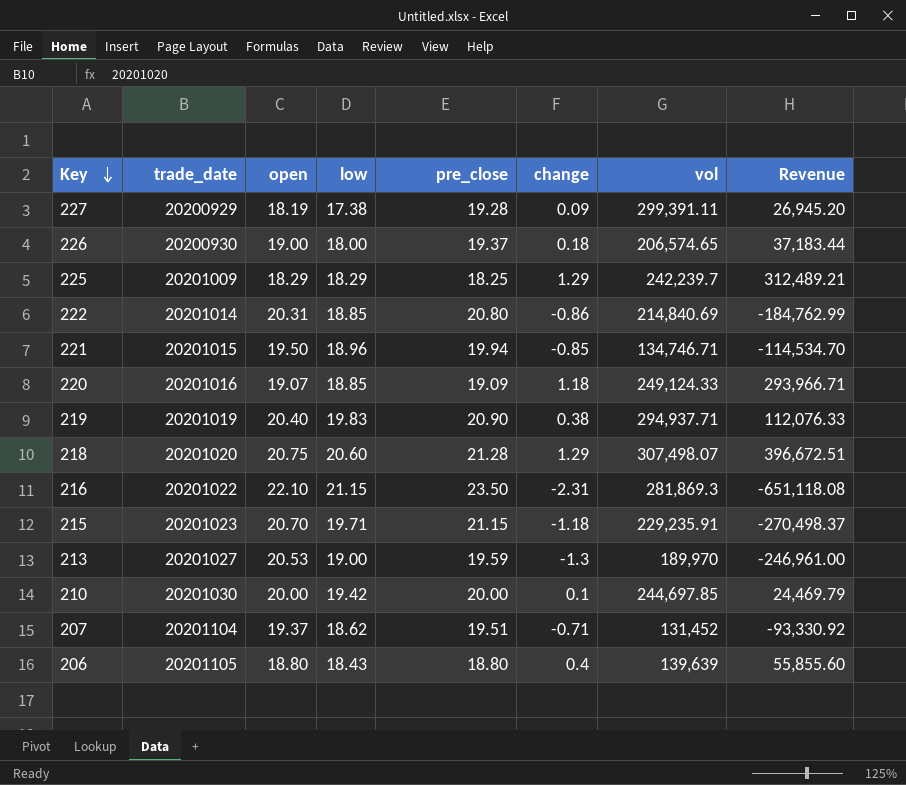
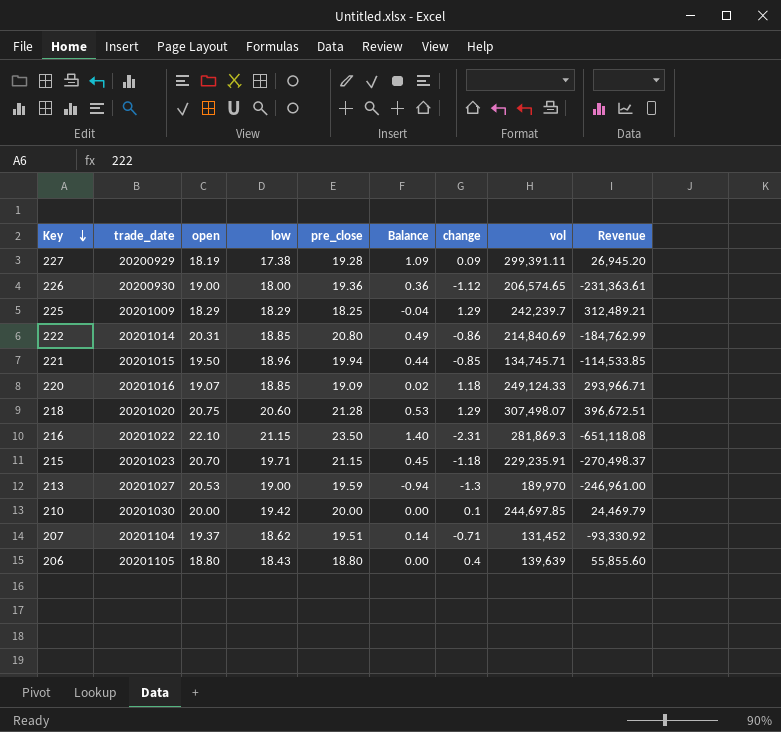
column Balance | formula: none -> [pre_close] - [open]
row 219: 20201019 | 20.40 | 19.83 | 20.90 | 0.38 | 294,937.71 | 112,076.33 -> none
226 | pre_close: 19.37 -> 19.36
226 | change: 0.18 -> -1.12
226 | Revenue: 37,183.44 -> -231,363.61
221 | vol: 134,746.71 -> 134,745.71
221 | Revenue: -114,534.70 -> -114,533.85

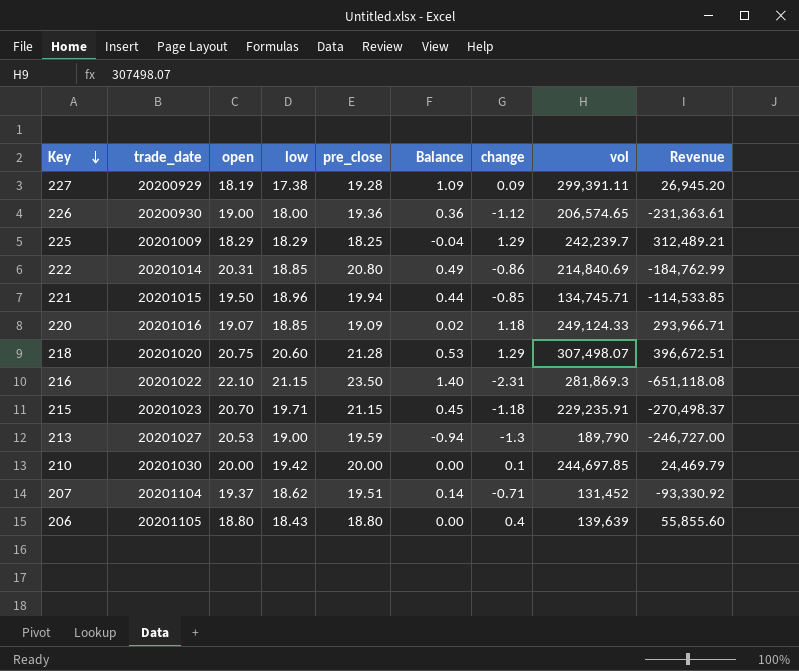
213 | vol: 189,970 -> 189,790
213 | Revenue: -246,961.00 -> -246,727.00

